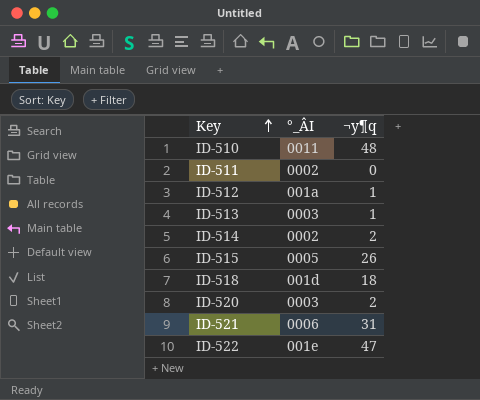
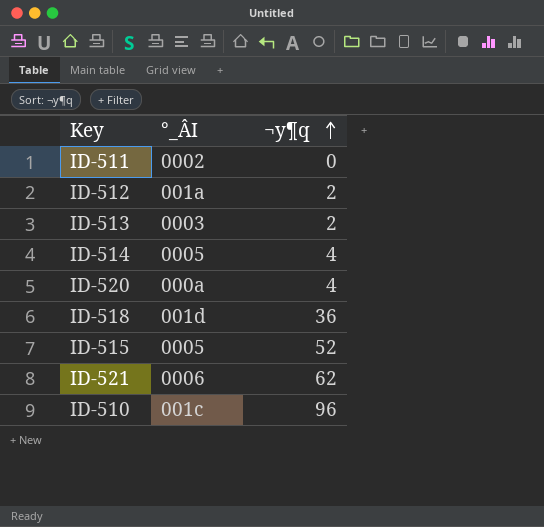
row order: Key ascending -> ¬y¶q ascending
row ID-522: 001e | 47 -> none
ID-512 | ¬y¶q: 1 -> 2
ID-513 | ¬y¶q: 1 -> 2
ID-514 | °_ÂI: 0002 -> 0005
ID-514 | ¬y¶q: 2 -> 4
ID-520 | °_ÂI: 0003 -> 000a
ID-520 | ¬y¶q: 2 -> 4
ID-518 | ¬y¶q: 18 -> 36
ID-515 | ¬y¶q: 26 -> 52
ID-521 | ¬y¶q: 31 -> 62
ID-510 | °_ÂI: 0011 -> 001c
ID-510 | ¬y¶q: 48 -> 96

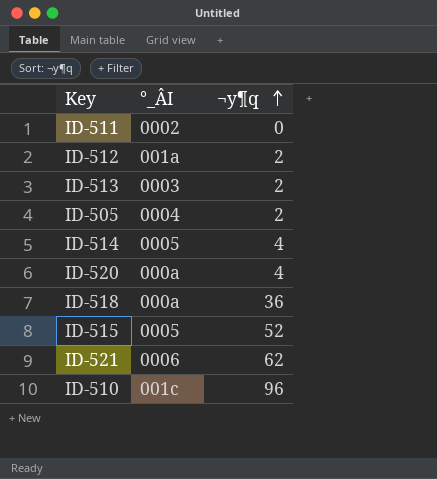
row ID-505: none -> 0004 | 2
ID-518 | °_ÂI: 001d -> 000a

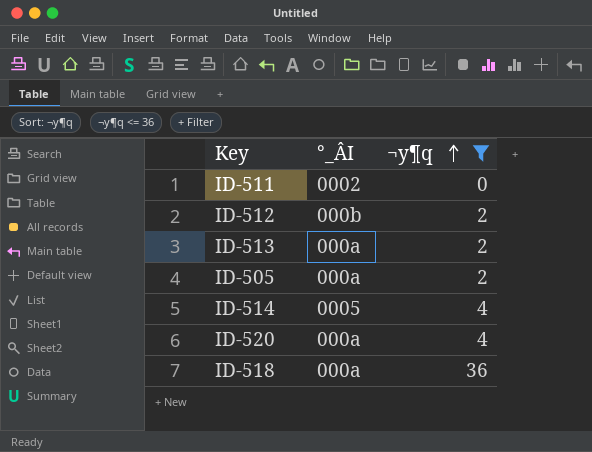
filter: none -> ¬y¶q <= 36
ID-512 | °_ÂI: 001a -> 000b
ID-513 | °_ÂI: 0003 -> 000a
ID-505 | °_ÂI: 0004 -> 000a

